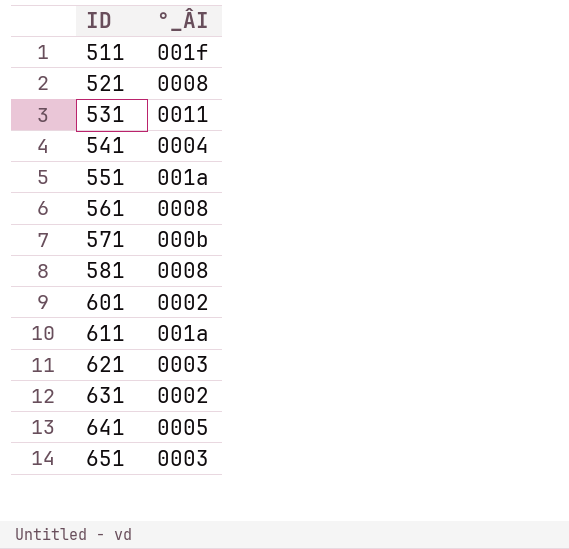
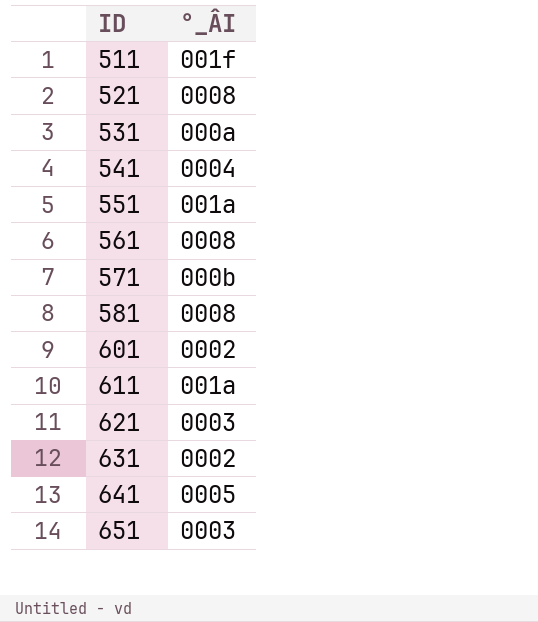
531 | °_ÂI: 0011 -> 000a

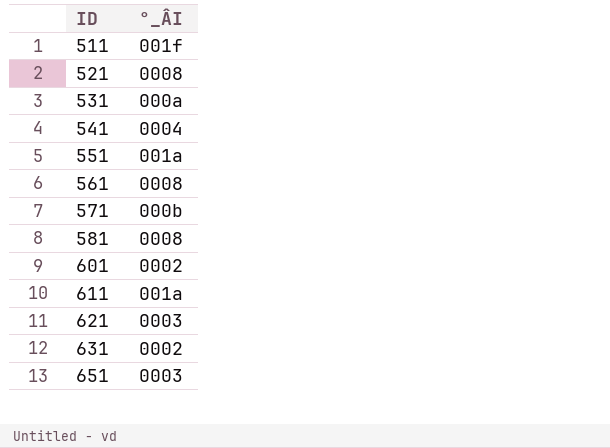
row 641: 0005 -> none

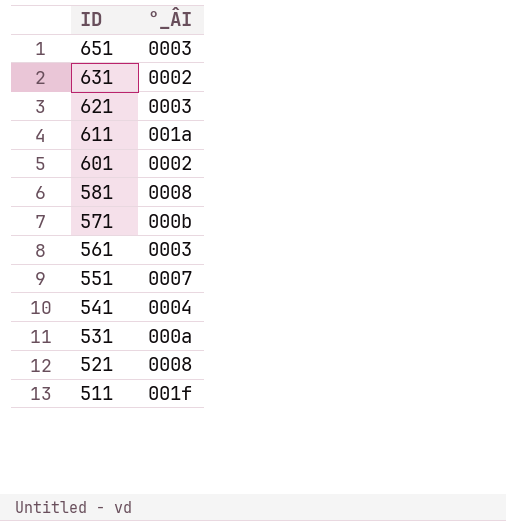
row order: ID ascending -> ID descending
561 | °_ÂI: 0008 -> 0003
551 | °_ÂI: 001a -> 0007

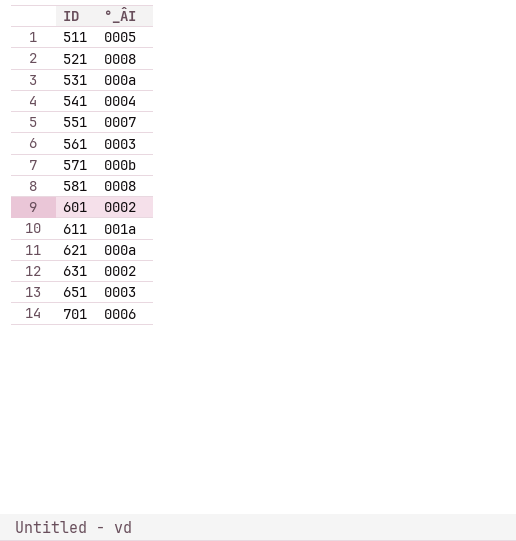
row order: ID descending -> ID ascending
511 | °_ÂI: 001f -> 0005
621 | °_ÂI: 0003 -> 000a
row 701: none -> 0006

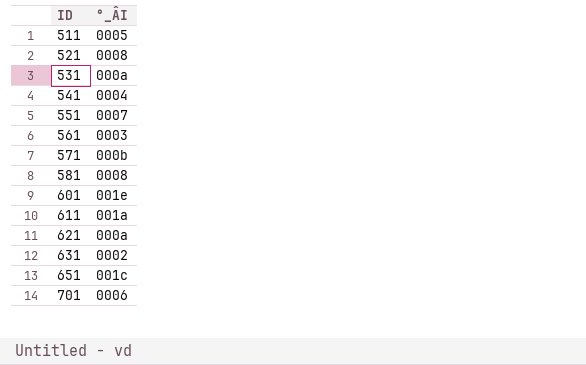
601 | °_ÂI: 0002 -> 001e
651 | °_ÂI: 0003 -> 001c

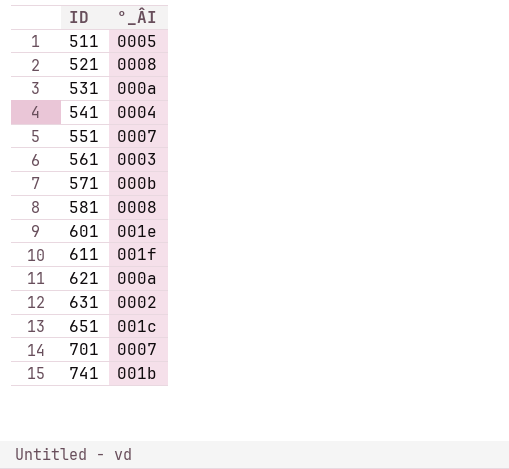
611 | °_ÂI: 001a -> 001f
701 | °_ÂI: 0006 -> 0007
row 741: none -> 001b

